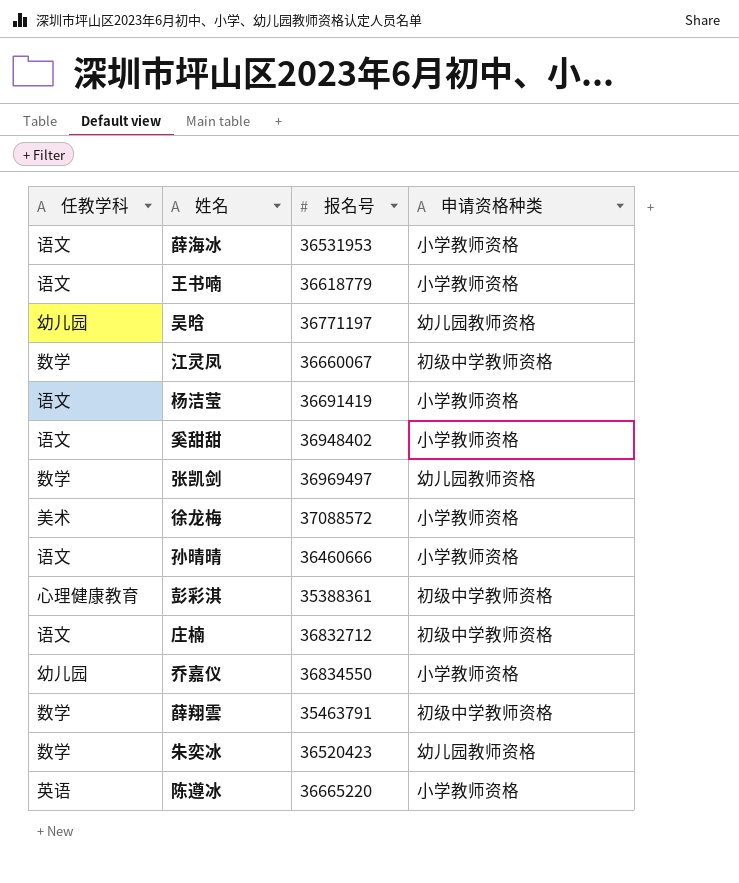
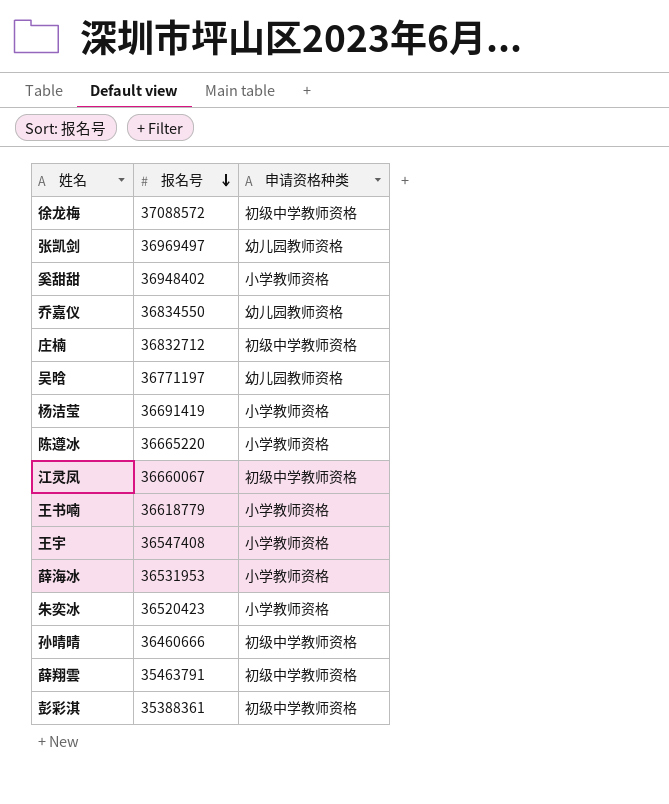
row order: none -> 报名号 descending
column 任教学科 | position: 1 -> none
徐龙梅 | 申请资格种类: 小学教师资格 -> 初级中学教师资格
乔嘉仪 | 申请资格种类: 小学教师资格 -> 幼儿园教师资格
row 王宇: none -> 36547408 | 小学教师资格
朱奕冰 | 申请资格种类: 幼儿园教师资格 -> 小学教师资格
孙晴晴 | 申请资格种类: 小学教师资格 -> 初级中学教师资格

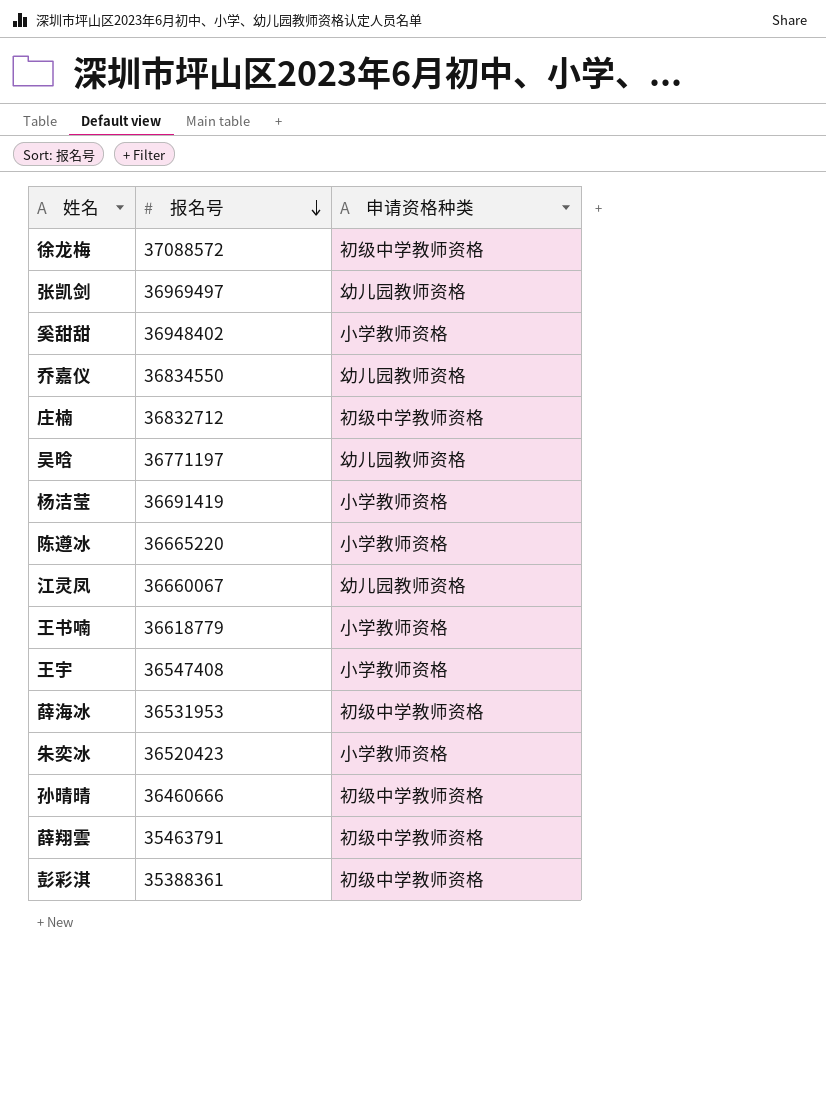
江灵凤 | 申请资格种类: 初级中学教师资格 -> 幼儿园教师资格
薛海冰 | 申请资格种类: 小学教师资格 -> 初级中学教师资格

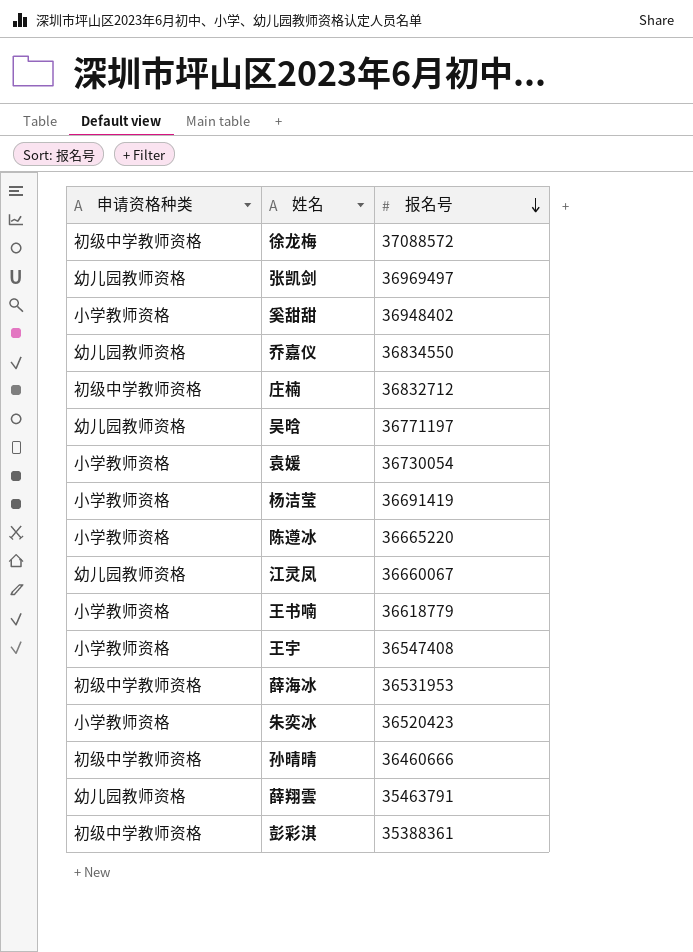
column 申请资格种类 | position: 3 -> 1
row 袁媛: none -> 小学教师资格 | 36730054
薛翔雲 | 申请资格种类: 初级中学教师资格 -> 幼儿园教师资格

